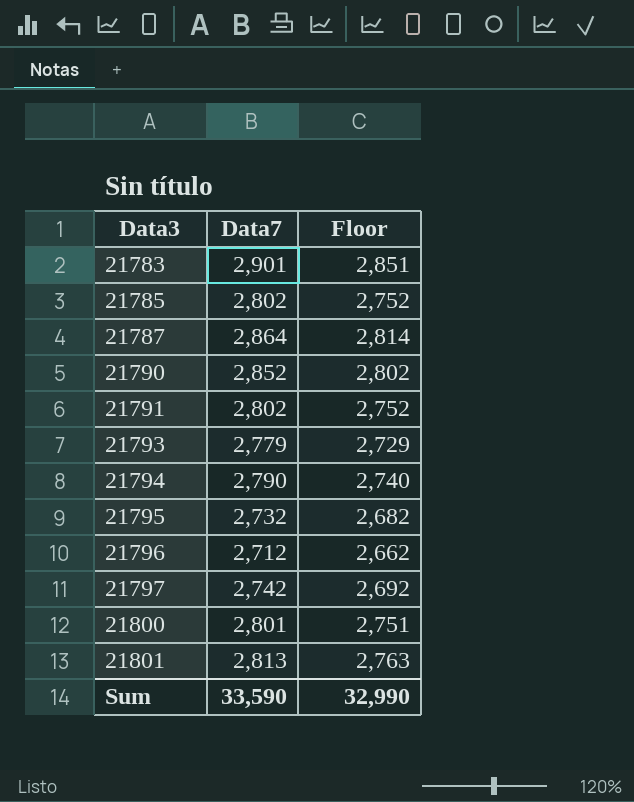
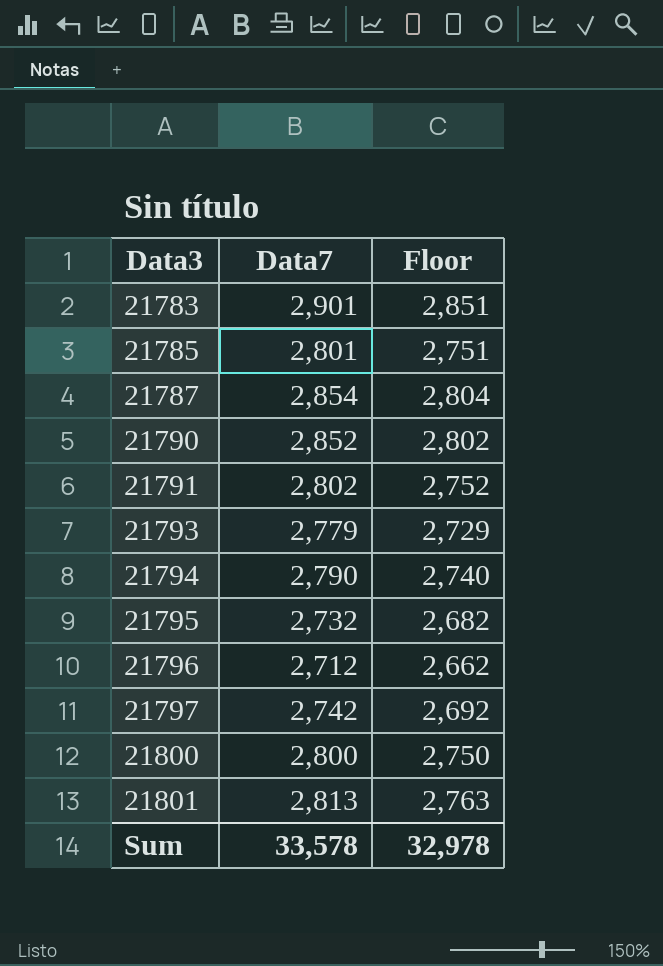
21785 | Data7: 2,802 -> 2,801
21785 | Floor: 2,752 -> 2,751
21787 | Data7: 2,864 -> 2,854
21787 | Floor: 2,814 -> 2,804
21800 | Data7: 2,801 -> 2,800
21800 | Floor: 2,751 -> 2,750
Sum | Data7: 33,590 -> 33,578
Sum | Floor: 32,990 -> 32,978

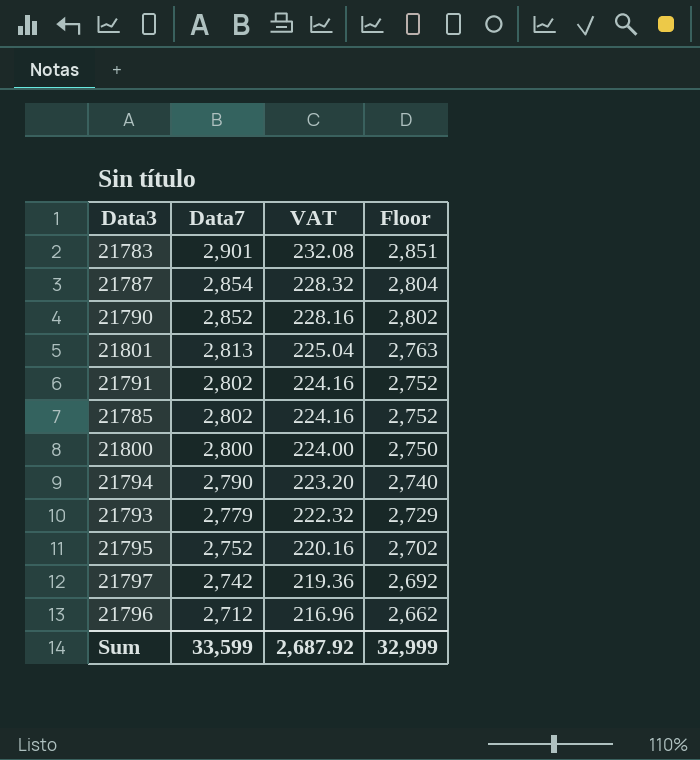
row order: Data3 ascending -> Data7 descending
column VAT | formula: none -> [Data7] * 0.08
21785 | Data7: 2,801 -> 2,802
21785 | Floor: 2,751 -> 2,752
21795 | Data7: 2,732 -> 2,752
21795 | Floor: 2,682 -> 2,702
Sum | Data7: 33,578 -> 33,599
Sum | Floor: 32,978 -> 32,999

